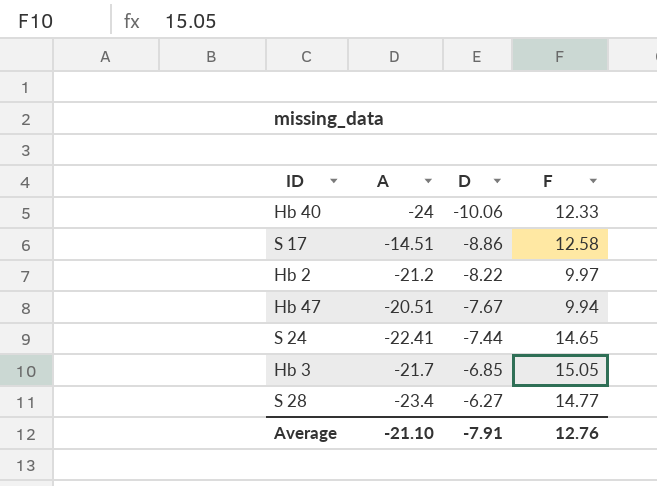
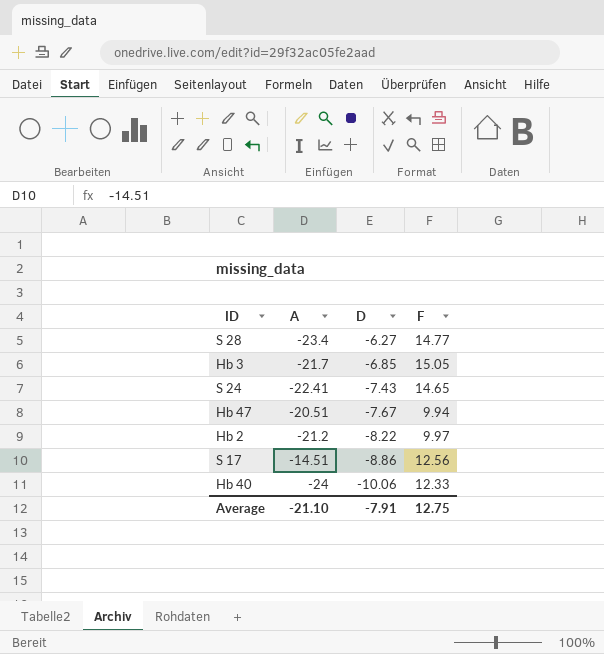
row order: D ascending -> D descending
S 24 | D: -7.44 -> -7.43
S 17 | F: 12.58 -> 12.56
Average | F: 12.76 -> 12.75

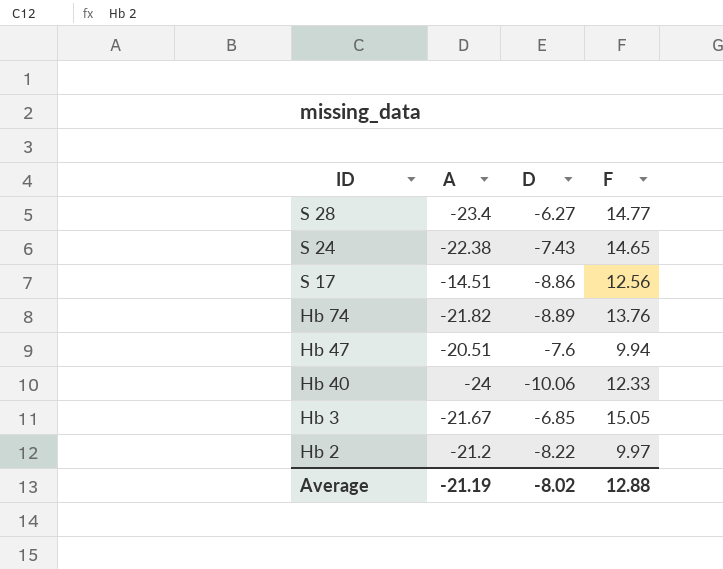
row order: D descending -> ID descending
S 24 | A: -22.41 -> -22.38
row Hb 74: none -> -21.82 | -8.89 | 13.76
Hb 47 | D: -7.67 -> -7.6
Hb 3 | A: -21.7 -> -21.67
Average | A: -21.10 -> -21.19
Average | D: -7.91 -> -8.02
Average | F: 12.75 -> 12.88

